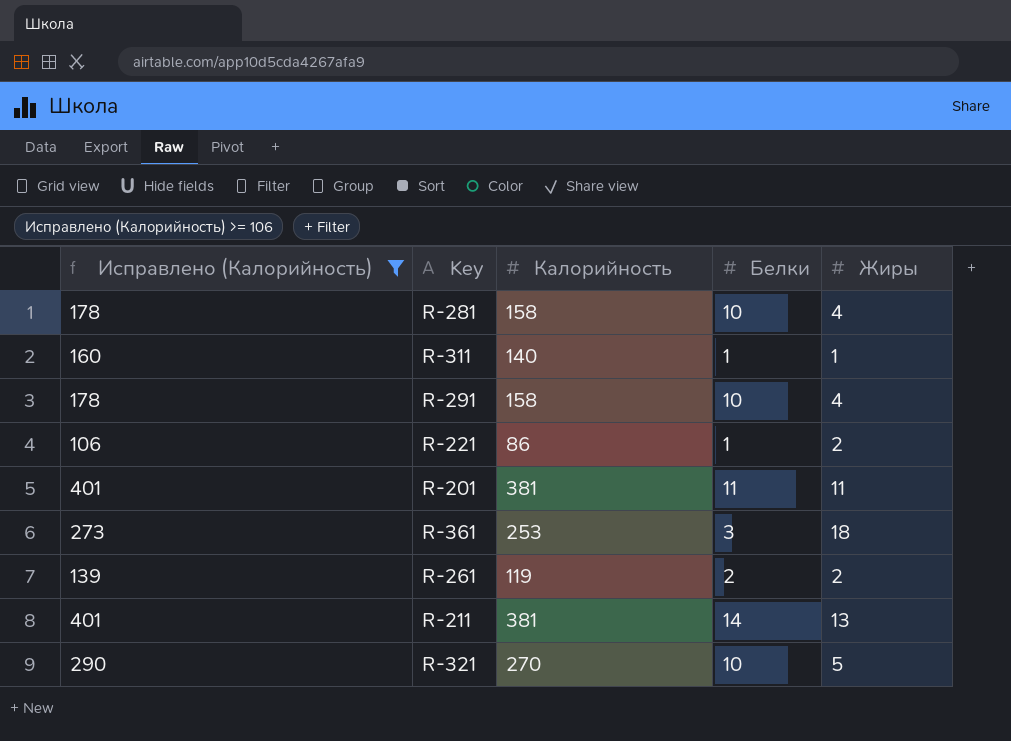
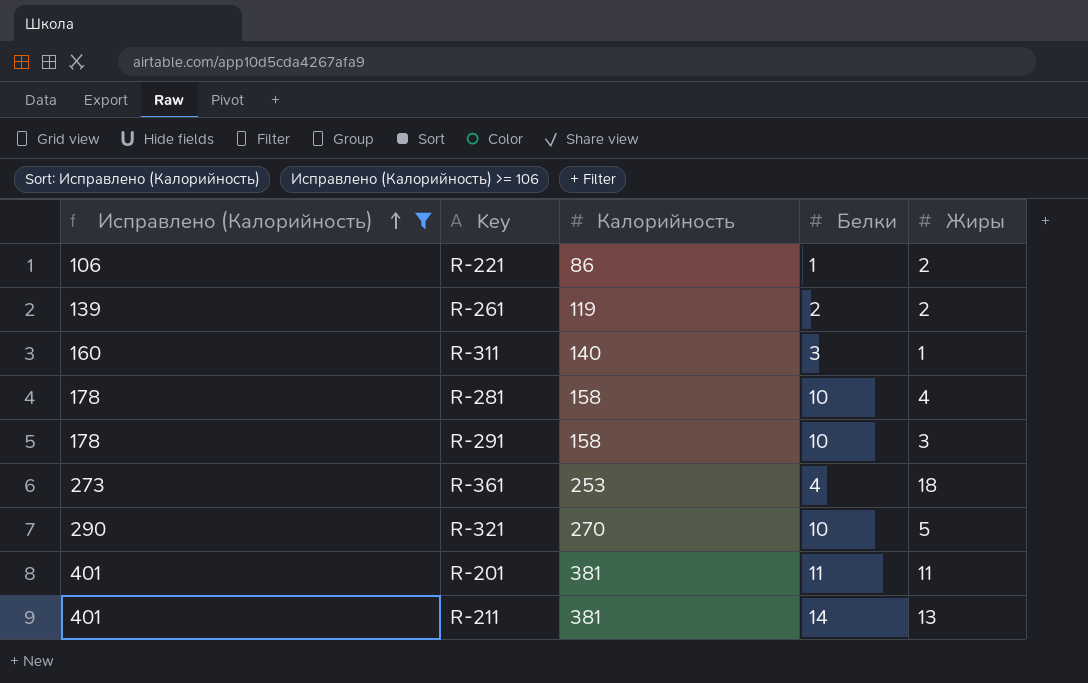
row order: none -> Исправлено (Калорийность) ascending
R-311 | Белки: 1 -> 3
R-291 | Жиры: 4 -> 3
R-361 | Белки: 3 -> 4

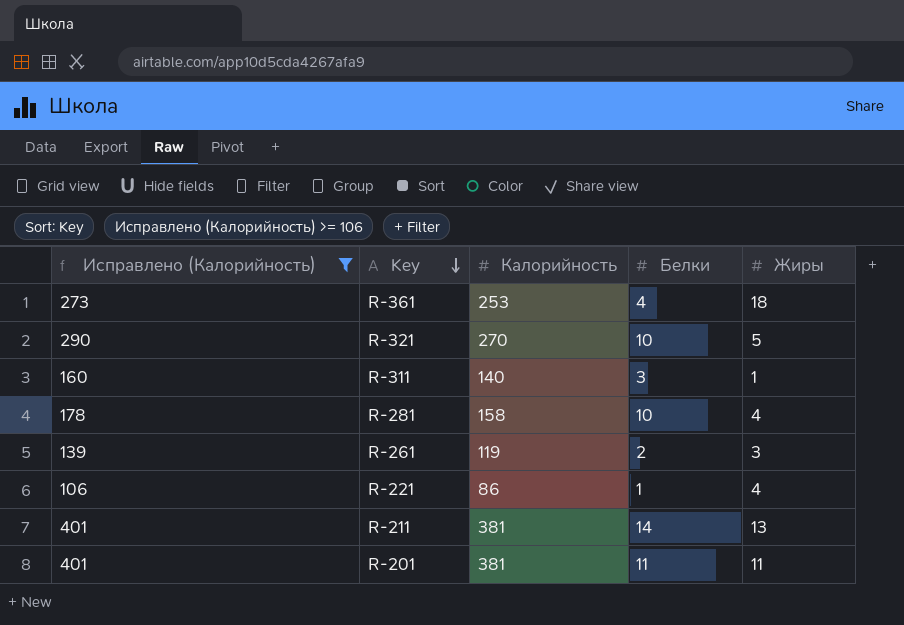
row order: Исправлено (Калорийность) ascending -> Key descending
row R-291: 178 | 158 | 10 | 3 -> none
R-261 | Жиры: 2 -> 3
R-221 | Жиры: 2 -> 4

